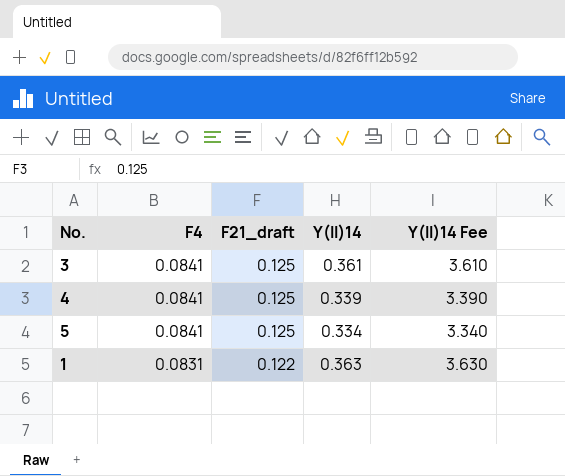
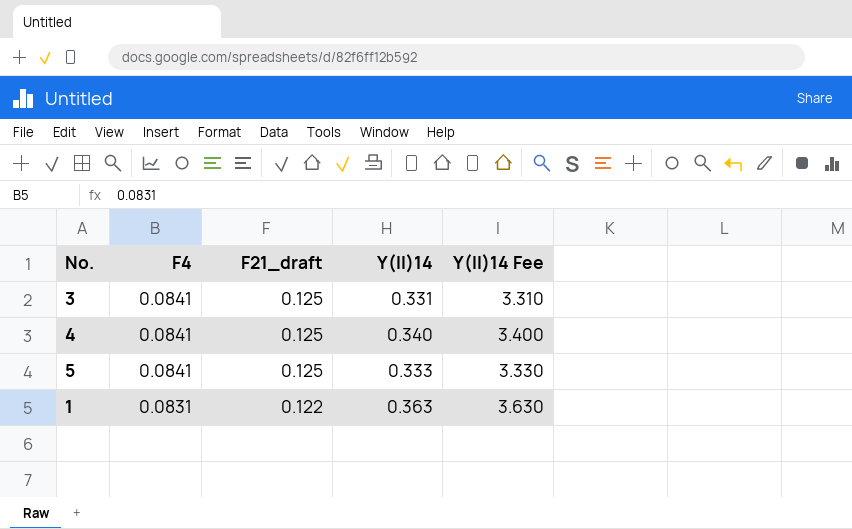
3 | Y(II)14: 0.361 -> 0.331
3 | Y(II)14 Fee: 3.610 -> 3.310
4 | Y(II)14: 0.339 -> 0.340
4 | Y(II)14 Fee: 3.390 -> 3.400
5 | Y(II)14: 0.334 -> 0.333
5 | Y(II)14 Fee: 3.340 -> 3.330

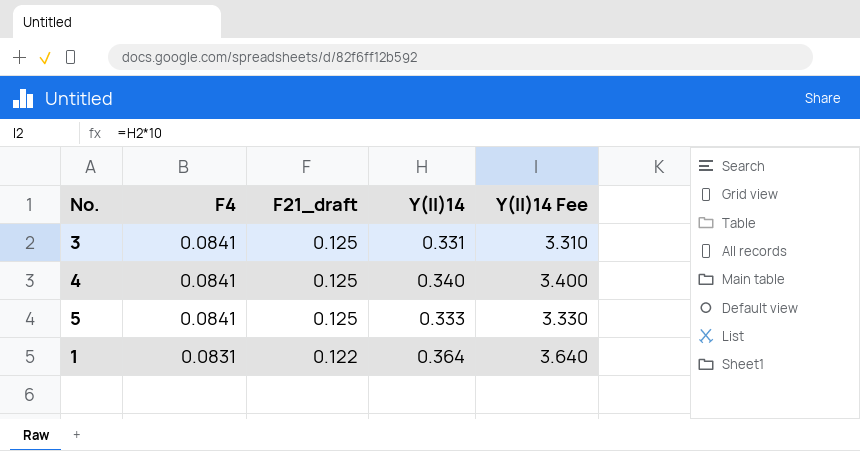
1 | Y(II)14: 0.363 -> 0.364
1 | Y(II)14 Fee: 3.630 -> 3.640

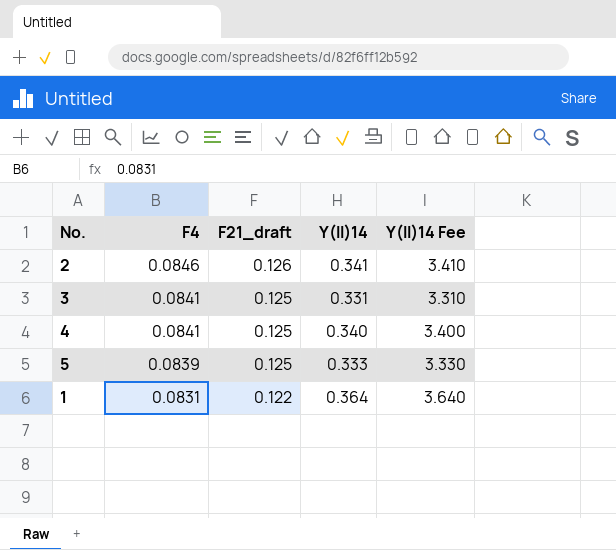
row 2: none -> 0.0846 | 0.126 | 0.341 | 3.410
5 | F4: 0.0841 -> 0.0839

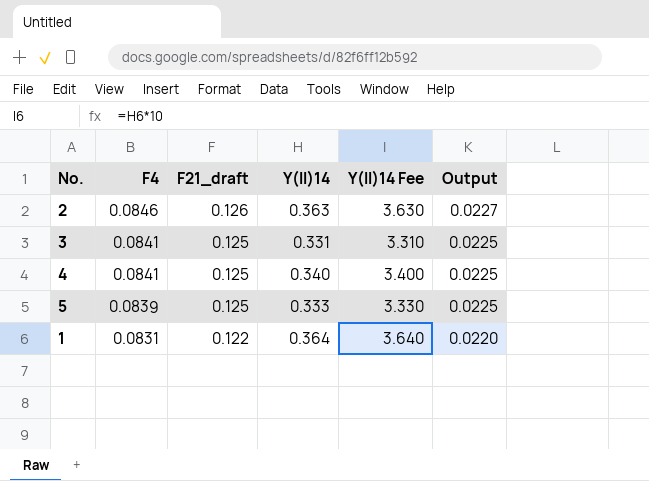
column Output | formula: none -> [F21_draft] * 0.18
2 | Y(II)14: 0.341 -> 0.363
2 | Y(II)14 Fee: 3.410 -> 3.630

